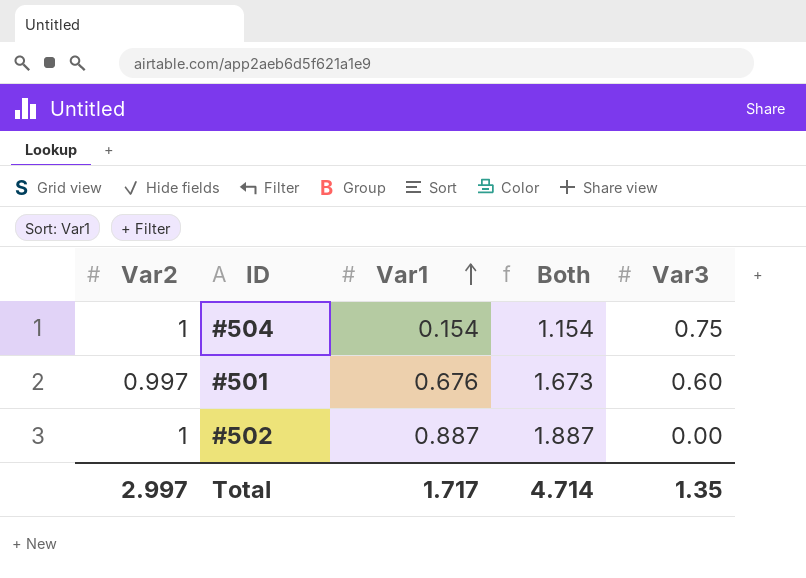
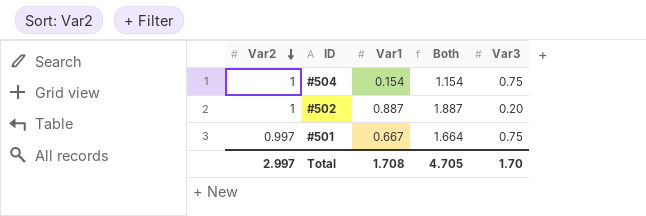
row order: Var1 ascending -> Var2 descending
#502 | Var3: 0.00 -> 0.20
#501 | Var1: 0.676 -> 0.667
#501 | Both: 1.673 -> 1.664
#501 | Var3: 0.60 -> 0.75
Total | Var1: 1.717 -> 1.708
Total | Both: 4.714 -> 4.705
Total | Var3: 1.35 -> 1.70

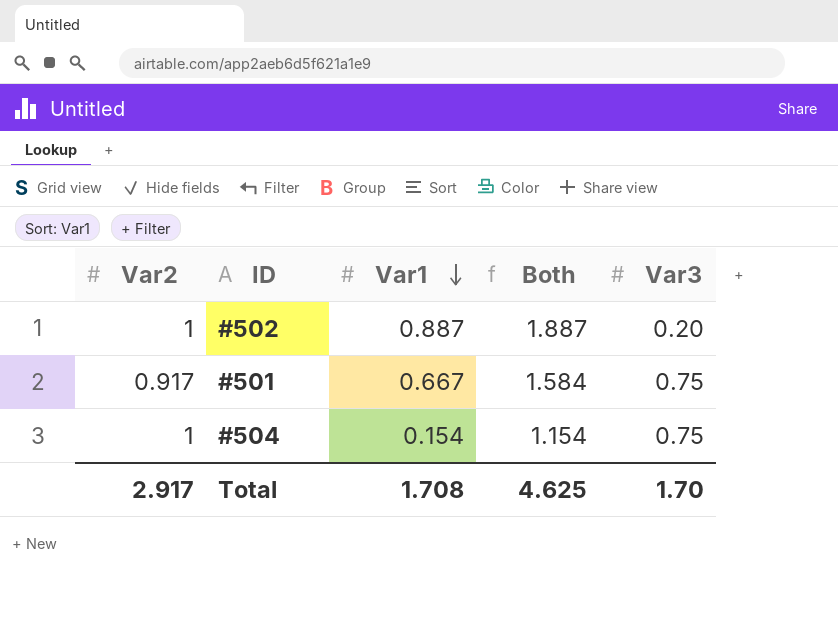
row order: Var2 descending -> Var1 descending
#501 | Var2: 0.997 -> 0.917
#501 | Both: 1.664 -> 1.584
Total | Var2: 2.997 -> 2.917
Total | Both: 4.705 -> 4.625

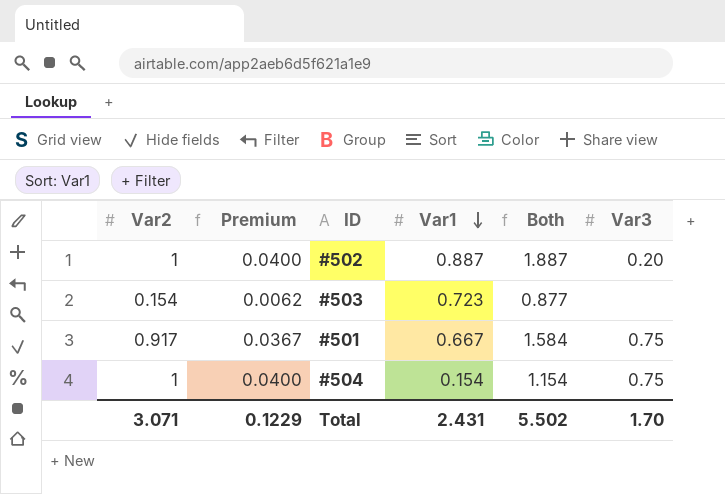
column Premium | formula: none -> [Var2] * 0.04
row #503: none -> 0.154 | 0.0062 | 0.723 | 0.877 | none
Total | Var2: 2.917 -> 3.071
Total | Var1: 1.708 -> 2.431
Total | Both: 4.625 -> 5.502

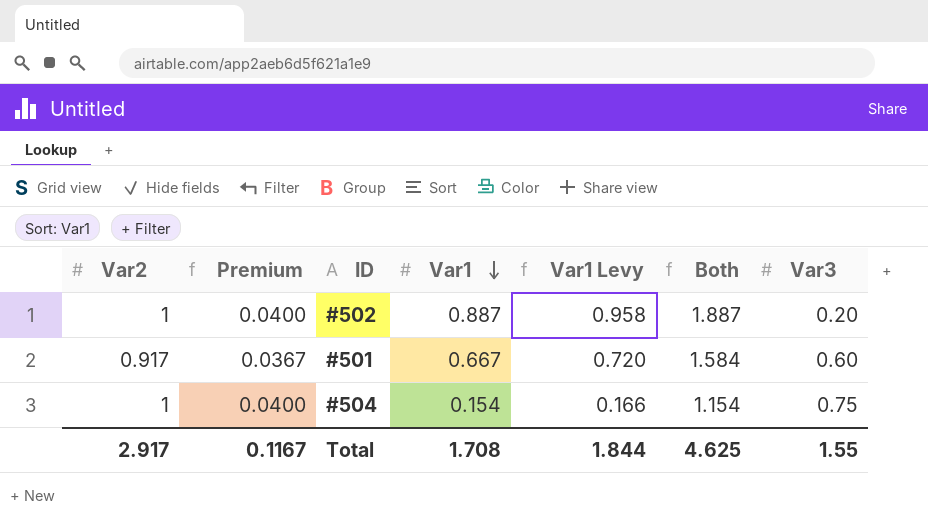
column Var1 Levy | formula: none -> [Var1] * 1.08
row #503: 0.154 | 0.0062 | 0.723 | 0.877 | none -> none
#501 | Var3: 0.75 -> 0.60
Total | Var2: 3.071 -> 2.917
Total | Premium: 0.1229 -> 0.1167
Total | Var1: 2.431 -> 1.708
Total | Both: 5.502 -> 4.625
Total | Var3: 1.70 -> 1.55

